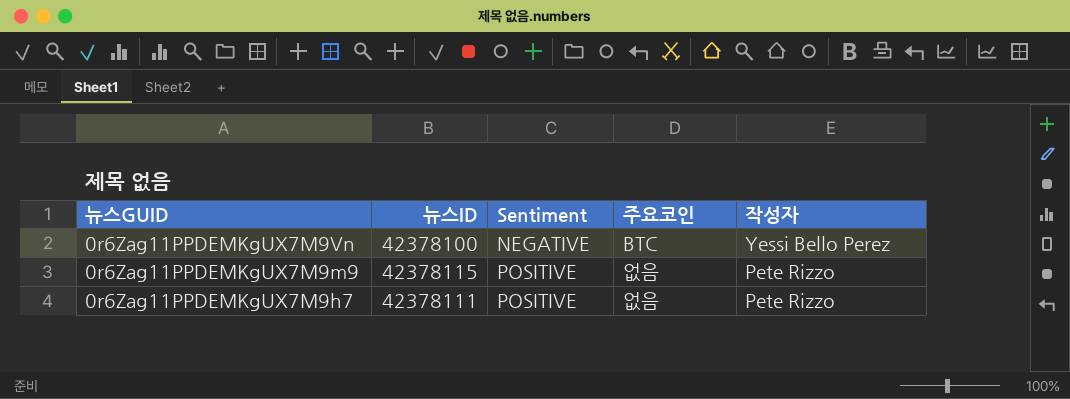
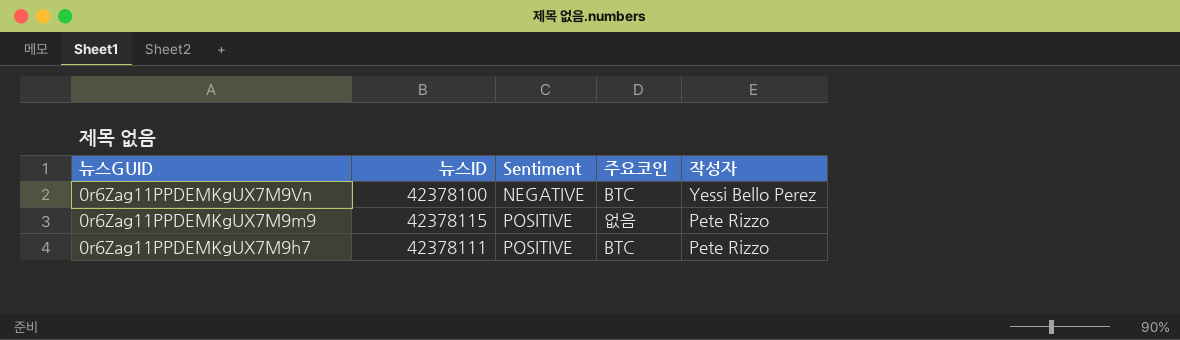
0r6Zag11PPDEMKgUX7M9h7 | 주요코인: 없음 -> BTC

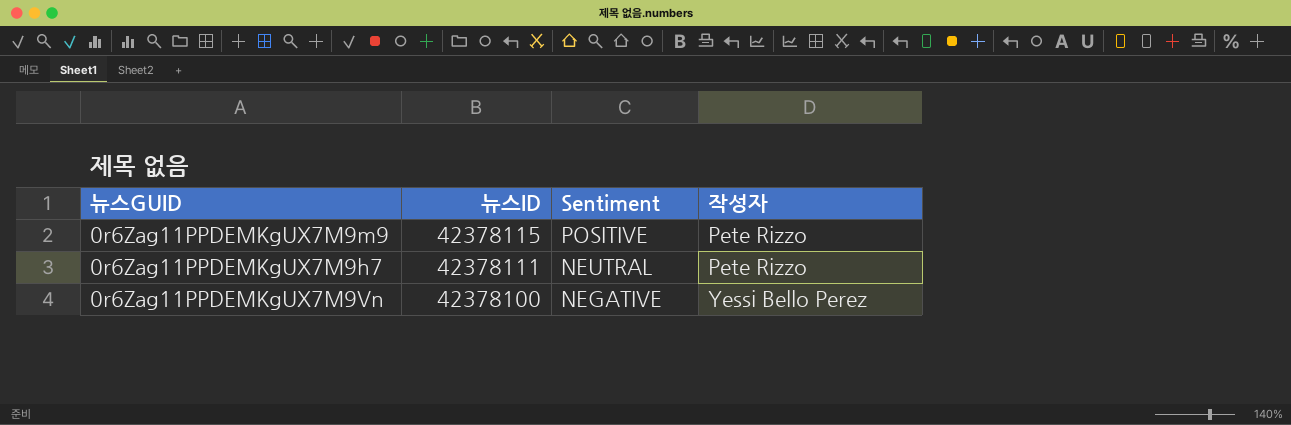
row order: 뉴스GUID descending -> 뉴스ID descending
column 주요코인 | position: 4 -> none
0r6Zag11PPDEMKgUX7M9h7 | Sentiment: POSITIVE -> NEUTRAL

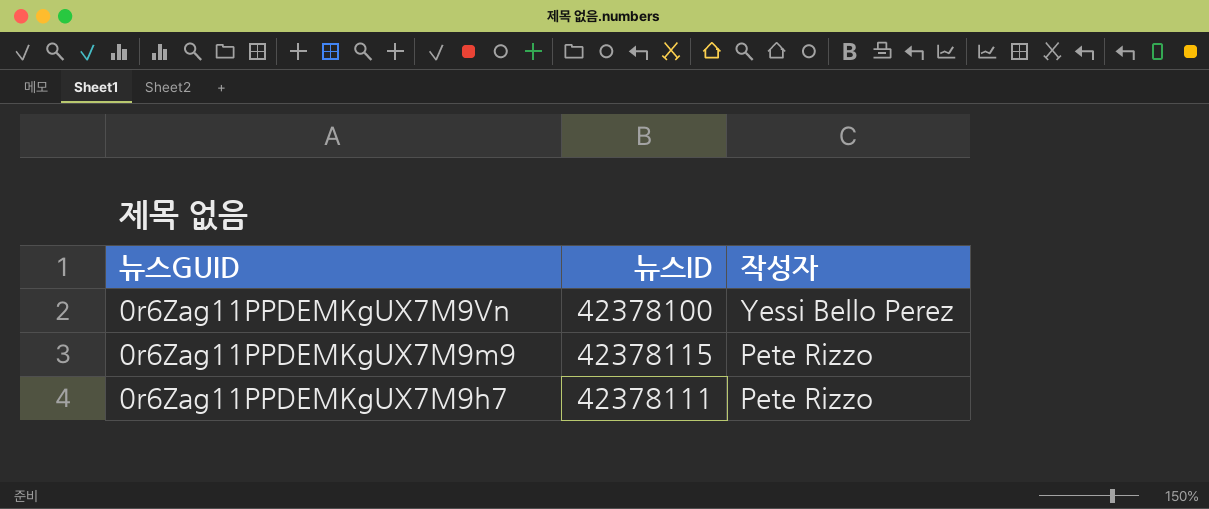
row order: 뉴스ID descending -> 뉴스GUID descending
column Sentiment | position: 3 -> none

